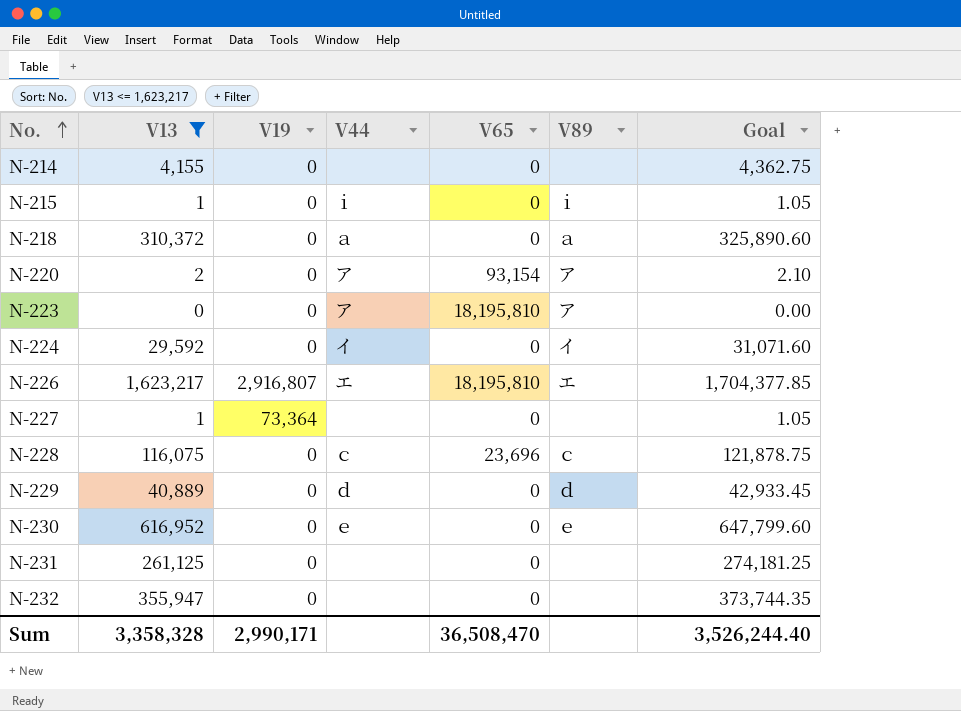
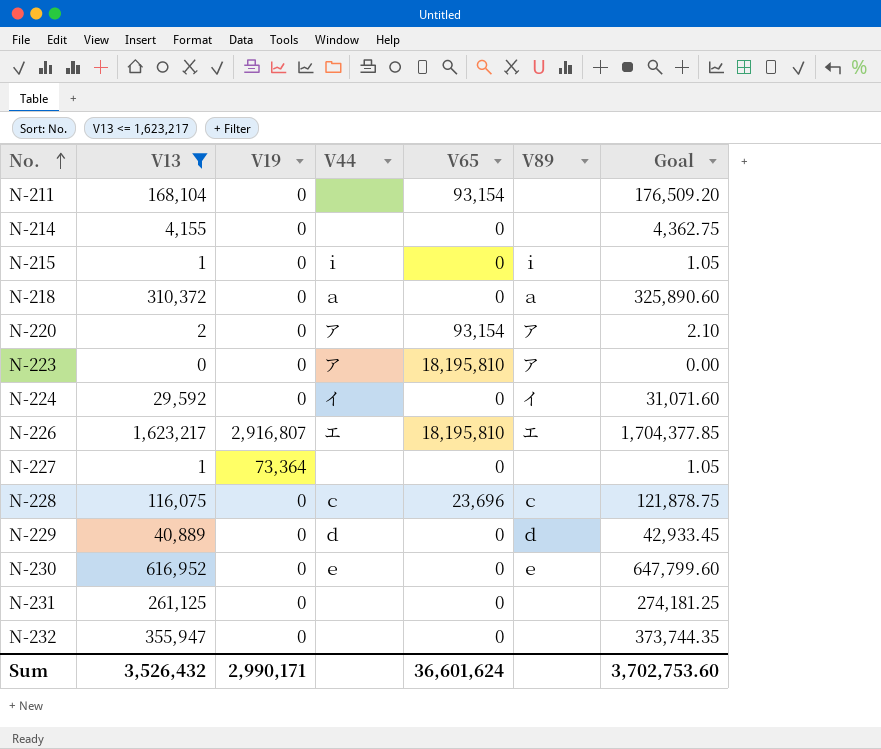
row N-211: none -> 168,104 | 0 | none | 93,154 | none | 176,509.20
Sum | V13: 3,358,328 -> 3,526,432
Sum | V65: 36,508,470 -> 36,601,624
Sum | Goal: 3,526,244.40 -> 3,702,753.60

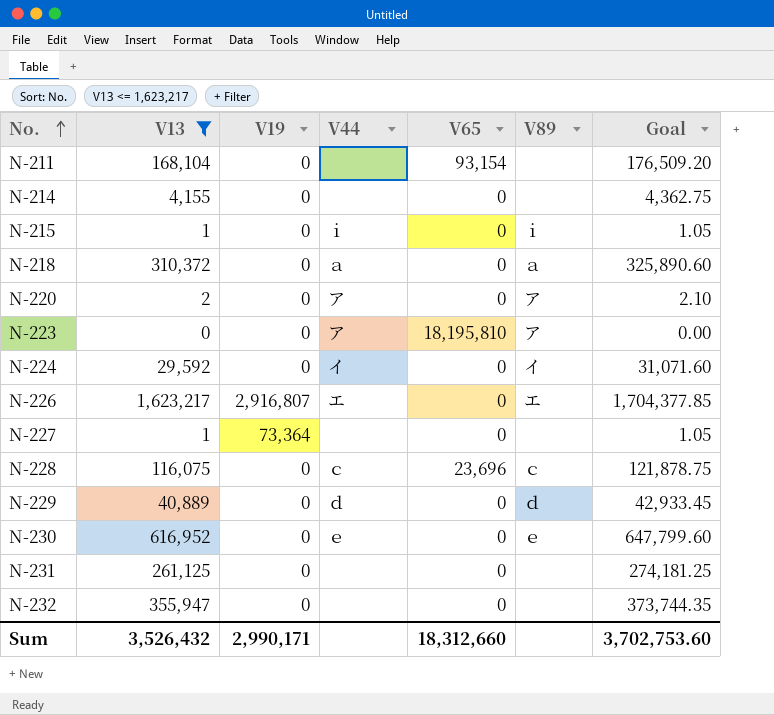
N-220 | V65: 93,154 -> 0
N-226 | V65: 18,195,810 -> 0
Sum | V65: 36,601,624 -> 18,312,660

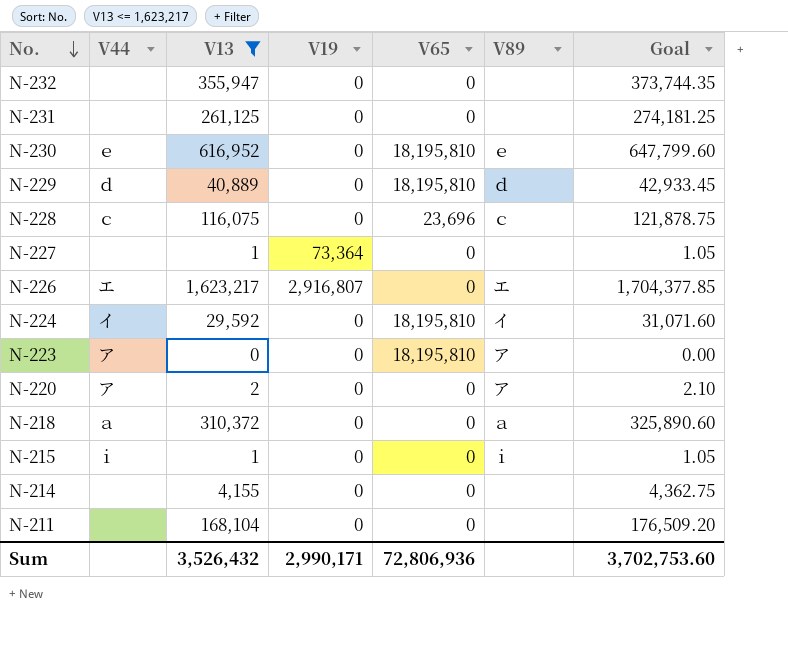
row order: No. ascending -> No. descending
column V44 | position: 4 -> 2
N-230 | V65: 0 -> 18,195,810
N-229 | V65: 0 -> 18,195,810
N-224 | V65: 0 -> 18,195,810
N-211 | V65: 93,154 -> 0
Sum | V65: 18,312,660 -> 72,806,936

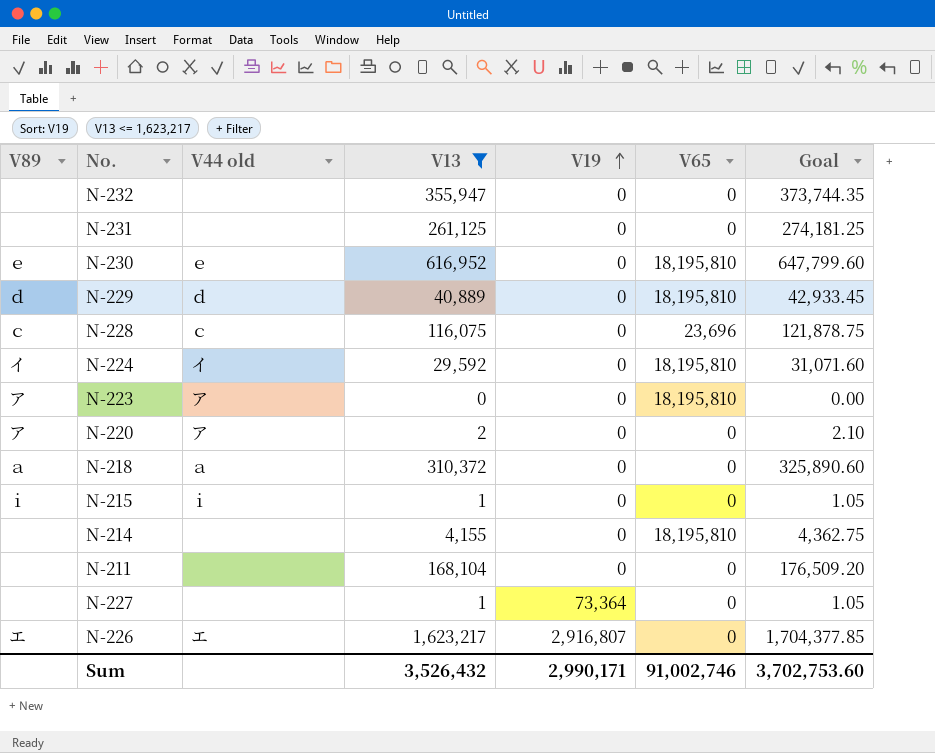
row order: No. descending -> V19 ascending
column V89 | position: 6 -> 1
column name: V44 -> V44 old
N-214 | V65: 0 -> 18,195,810
Sum | V65: 72,806,936 -> 91,002,746

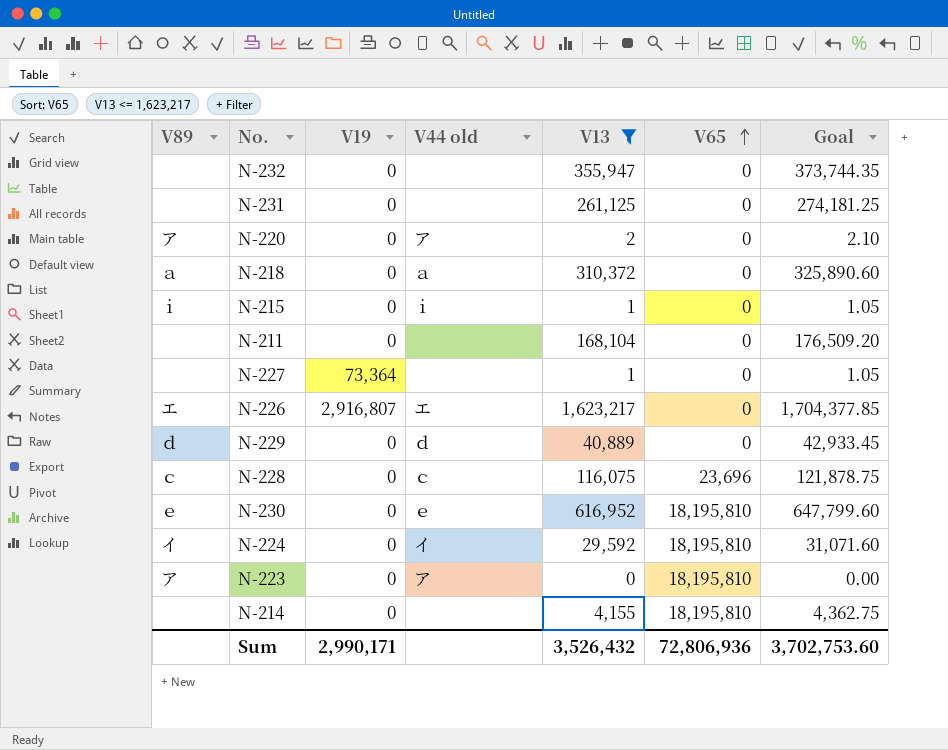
row order: V19 ascending -> V65 ascending
column V19 | position: 5 -> 3
N-229 | V65: 18,195,810 -> 0
Sum | V65: 91,002,746 -> 72,806,936

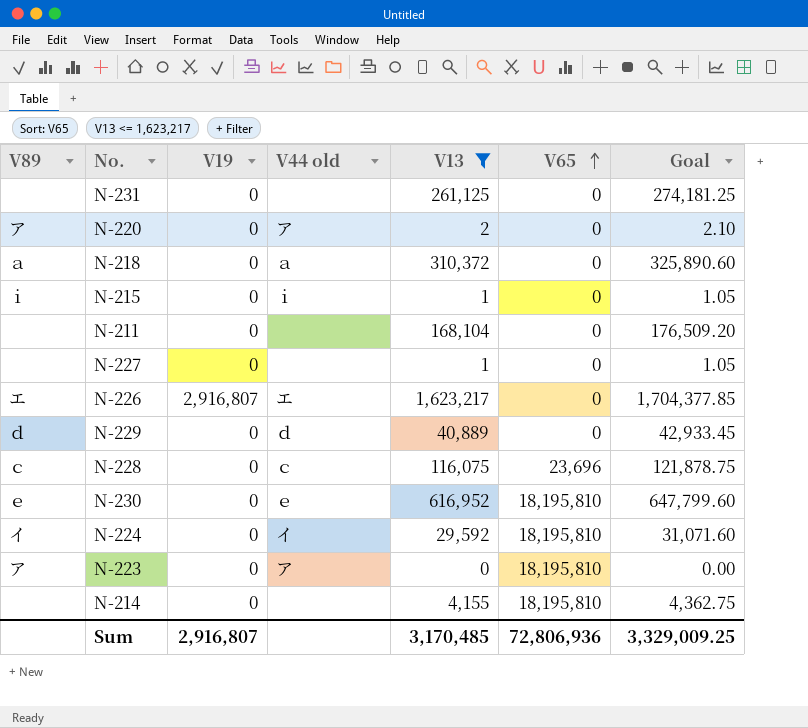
row N-232: none | 0 | none | 355,947 | 0 | 373,744.35 -> none
N-227 | V19: 73,364 -> 0
Sum | V19: 2,990,171 -> 2,916,807
Sum | V13: 3,526,432 -> 3,170,485
Sum | Goal: 3,702,753.60 -> 3,329,009.25

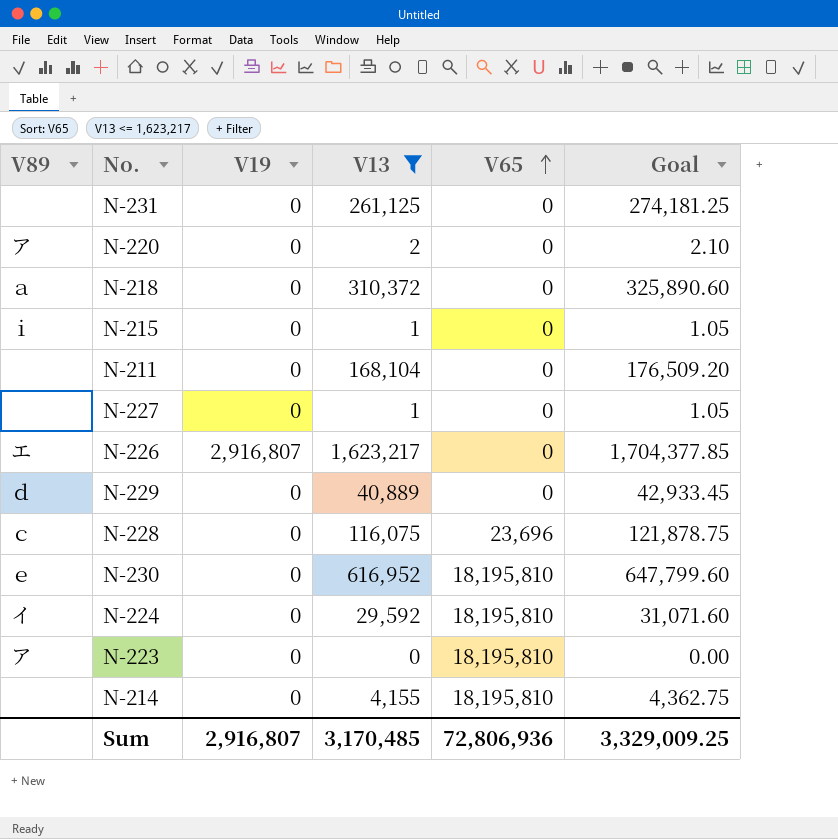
column V44 old | position: 4 -> none

